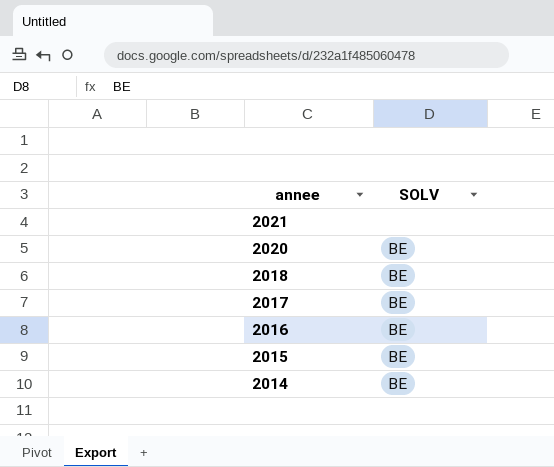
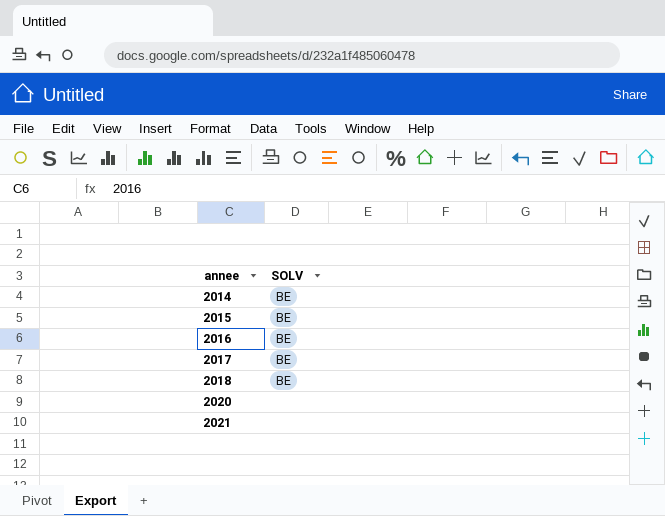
row order: annee descending -> annee ascending
2020 | SOLV: BE -> none

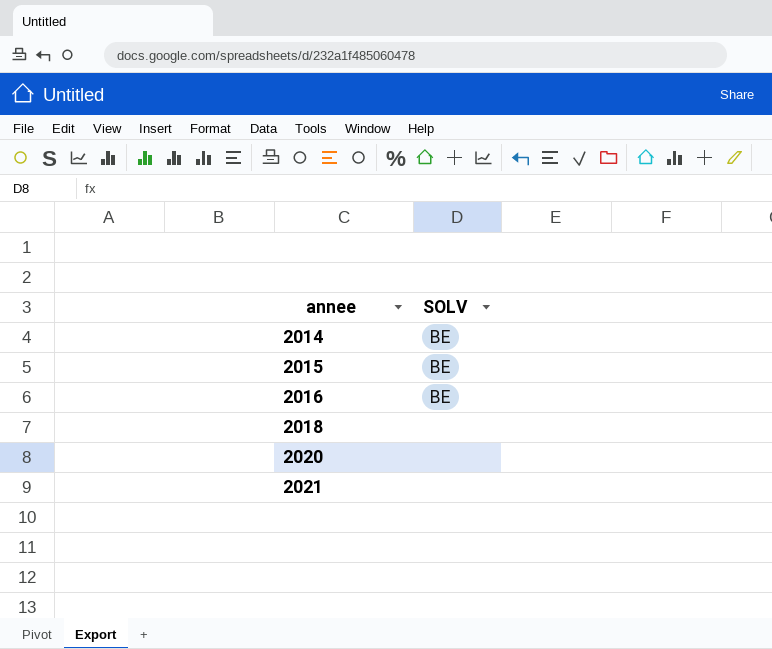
row 2017: BE -> none
2018 | SOLV: BE -> none

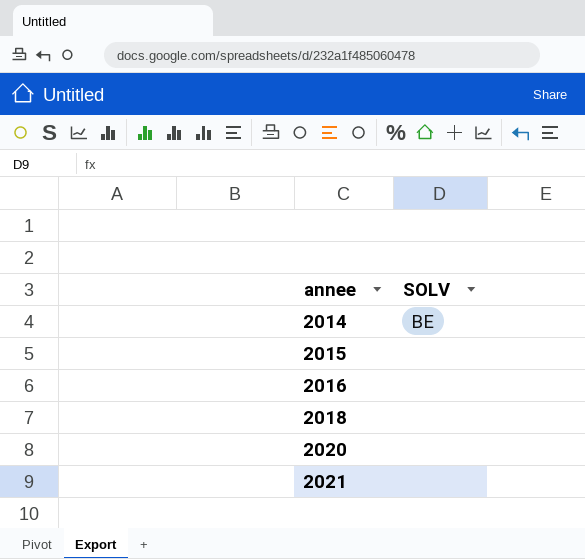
2015 | SOLV: BE -> none
2016 | SOLV: BE -> none

